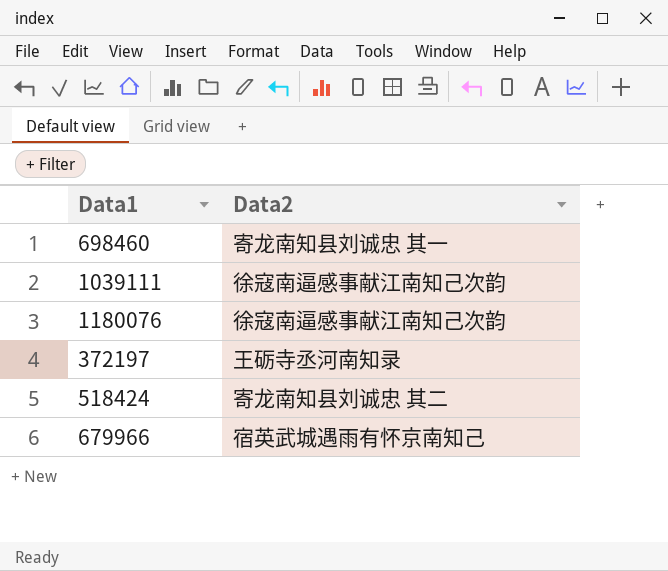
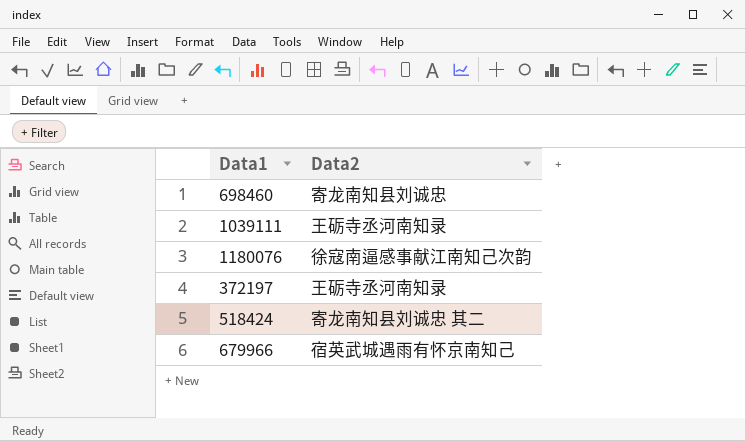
698460 | Data2: 寄龙南知县刘诚忠 其一 -> 寄龙南知县刘诚忠
1039111 | Data2: 徐寇南逼感事献江南知己次韵 -> 王砺寺丞河南知录

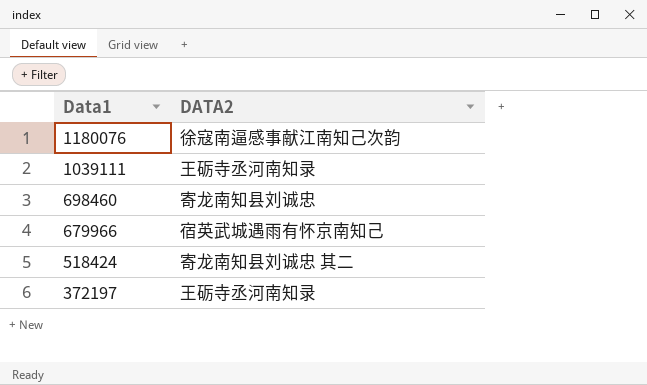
row order: none -> Data1 descending
column name: Data2 -> DATA2

